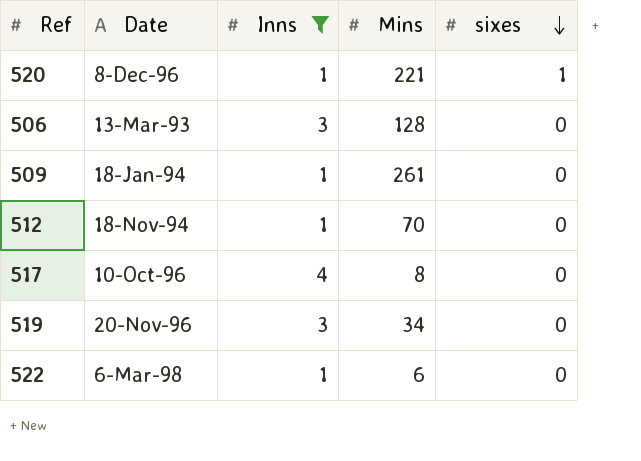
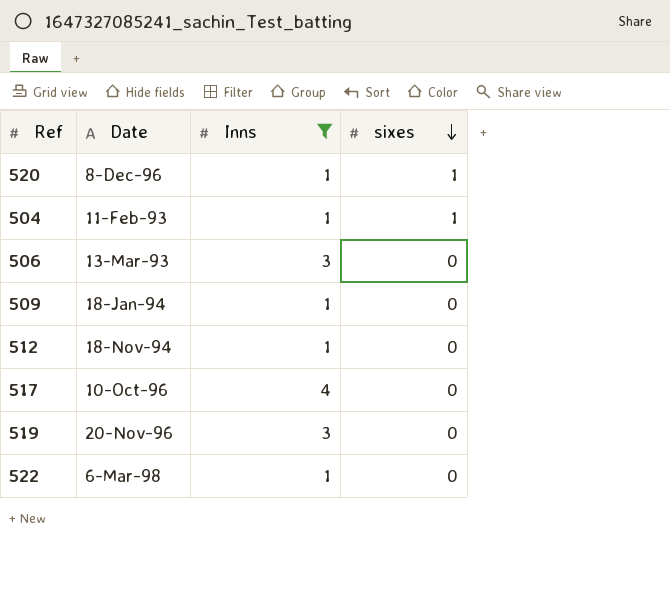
column Mins | position: 4 -> none
row 504: none -> 11-Feb-93 | 1 | 1

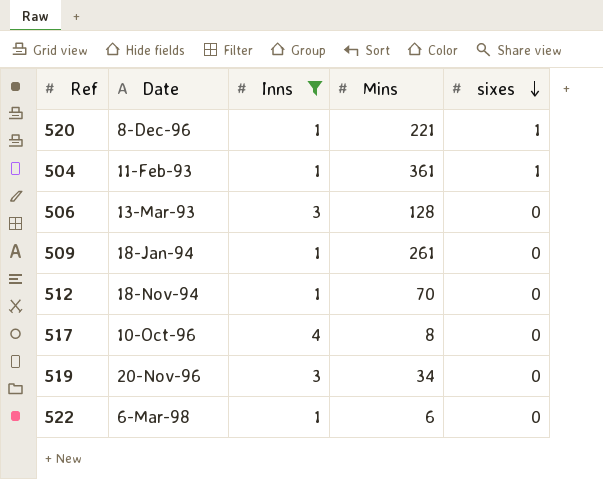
column Mins | position: none -> 4

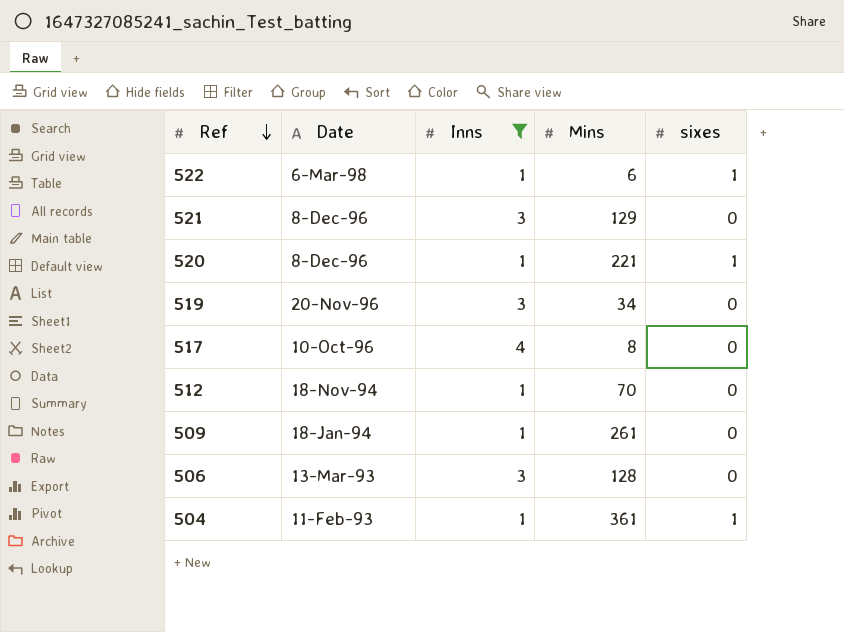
row order: sixes descending -> Ref descending
522 | sixes: 0 -> 1
row 521: none -> 8-Dec-96 | 3 | 129 | 0

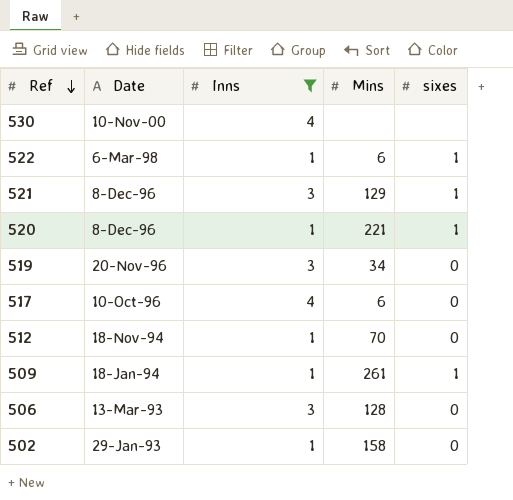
row 504: 11-Feb-93 | 1 | 361 | 1 -> none
row 530: none -> 10-Nov-00 | 4 | none | none
521 | sixes: 0 -> 1
517 | Mins: 8 -> 6
509 | sixes: 0 -> 1
row 502: none -> 29-Jan-93 | 1 | 158 | 0

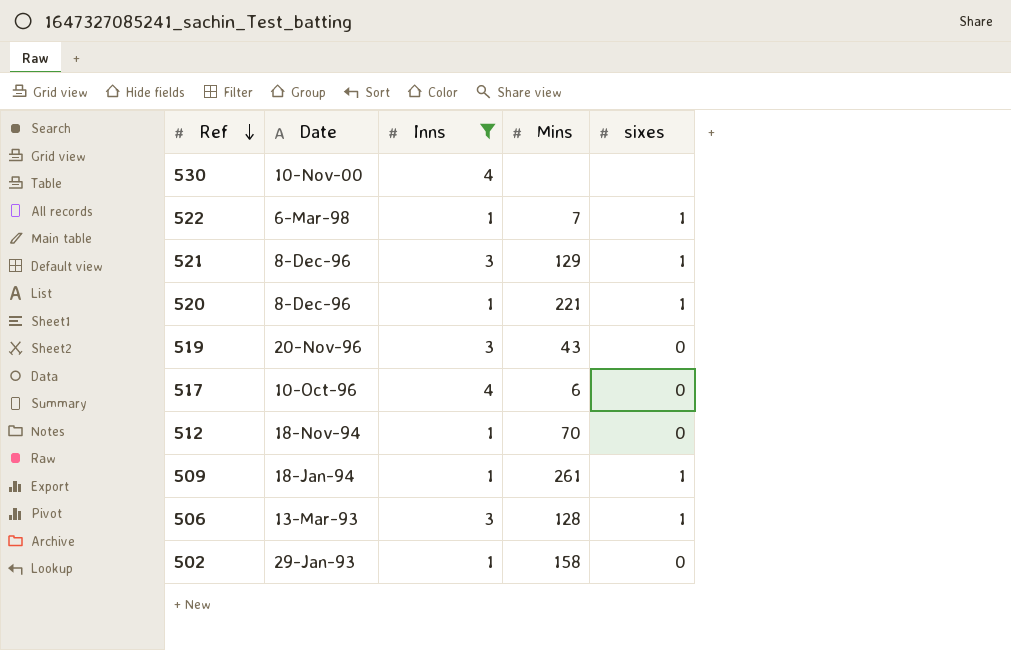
522 | Mins: 6 -> 7
519 | Mins: 34 -> 43
506 | sixes: 0 -> 1

